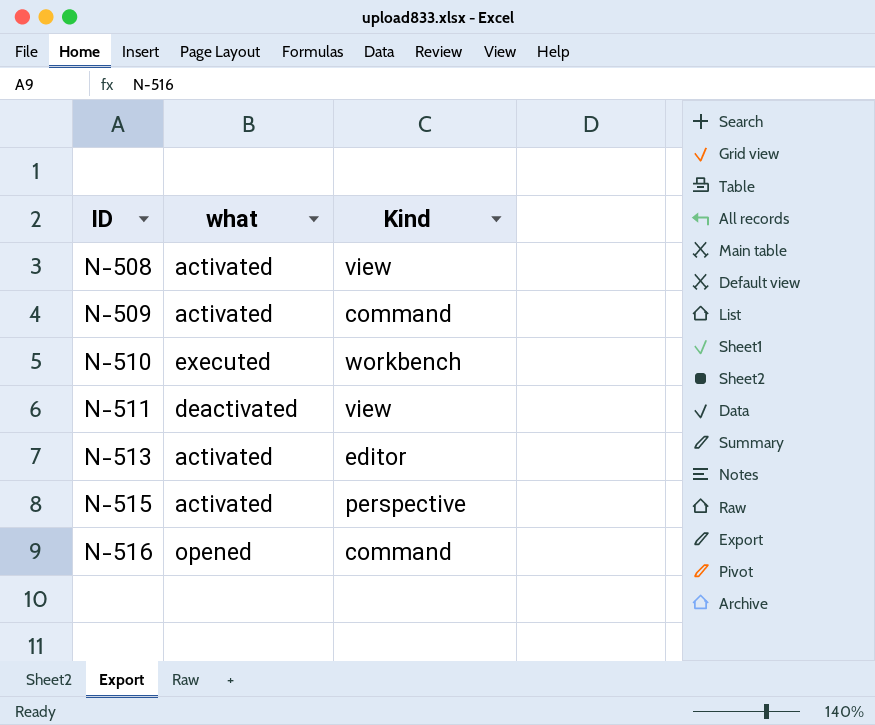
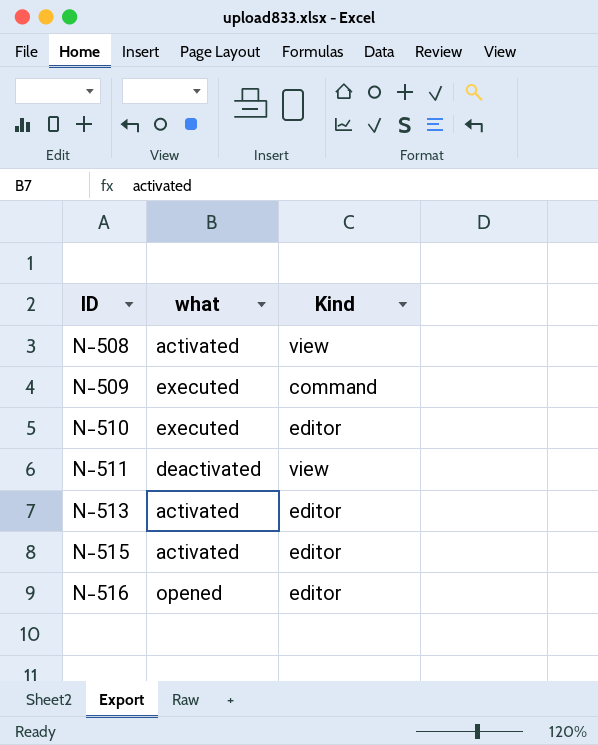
N-509 | what: activated -> executed
N-510 | Kind: workbench -> editor
N-515 | Kind: perspective -> editor
N-516 | Kind: command -> editor

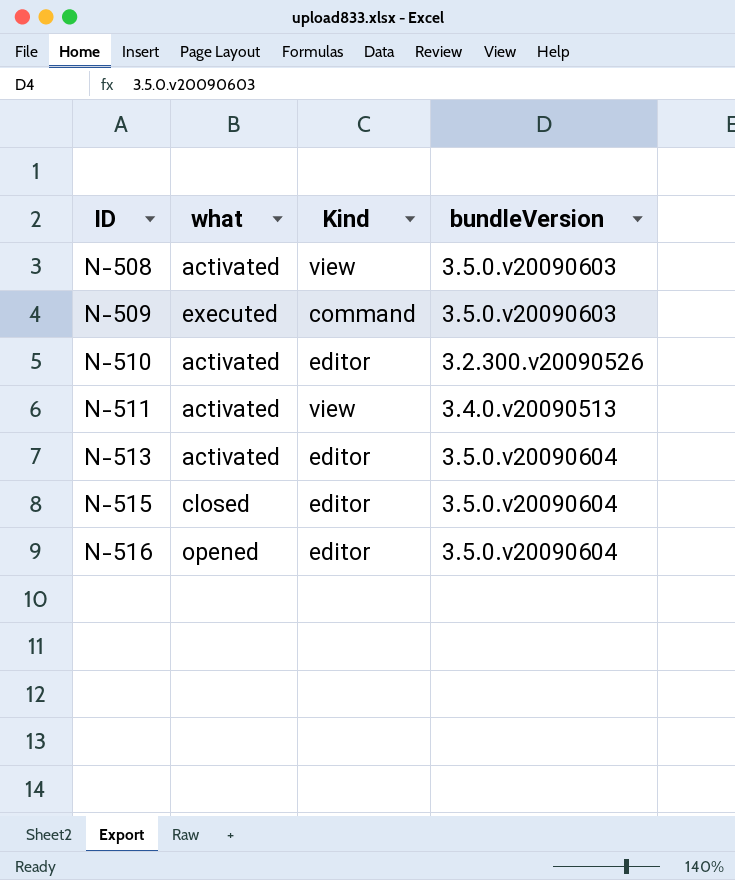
column bundleVersion | position: none -> 4
N-510 | what: executed -> activated
N-511 | what: deactivated -> activated
N-515 | what: activated -> closed

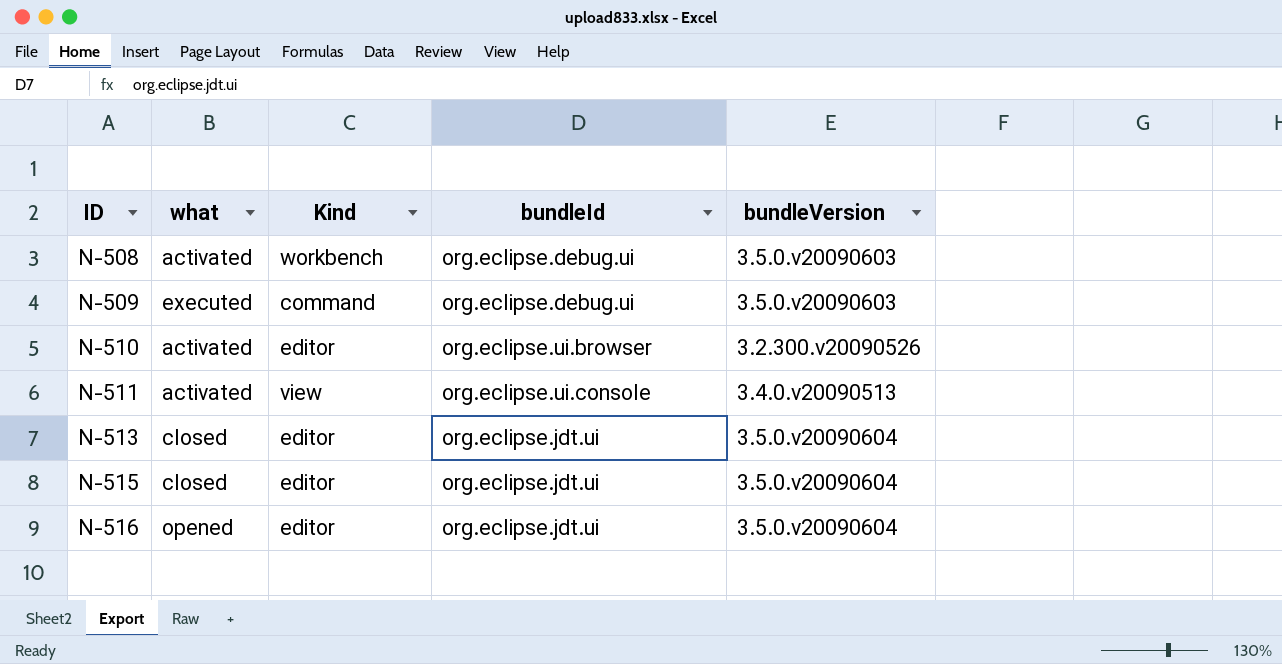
column bundleId | position: none -> 4
N-508 | Kind: view -> workbench
N-513 | what: activated -> closed

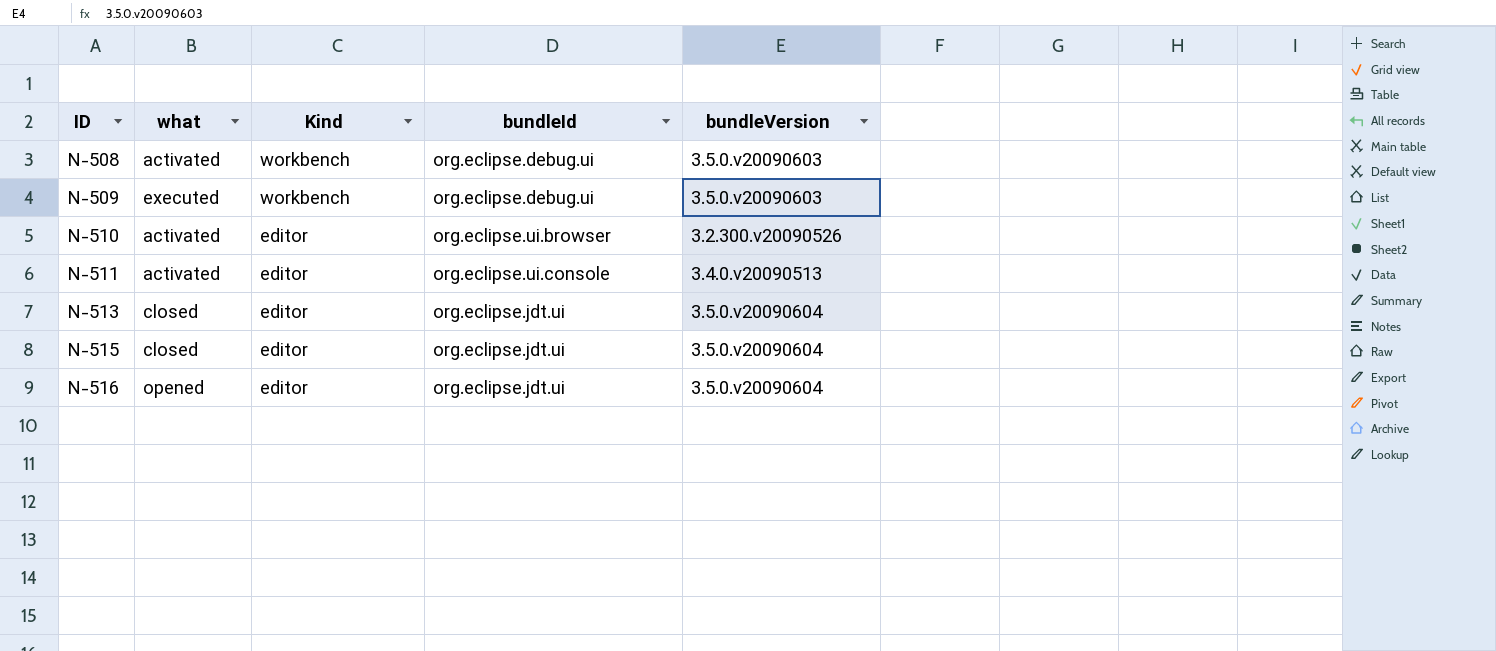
N-509 | Kind: command -> workbench
N-511 | Kind: view -> editor

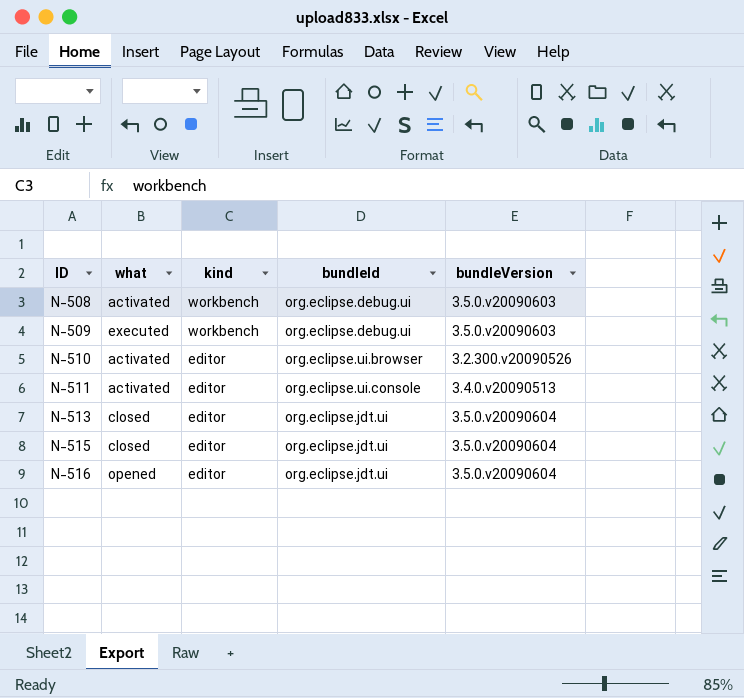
column name: Kind -> kind

